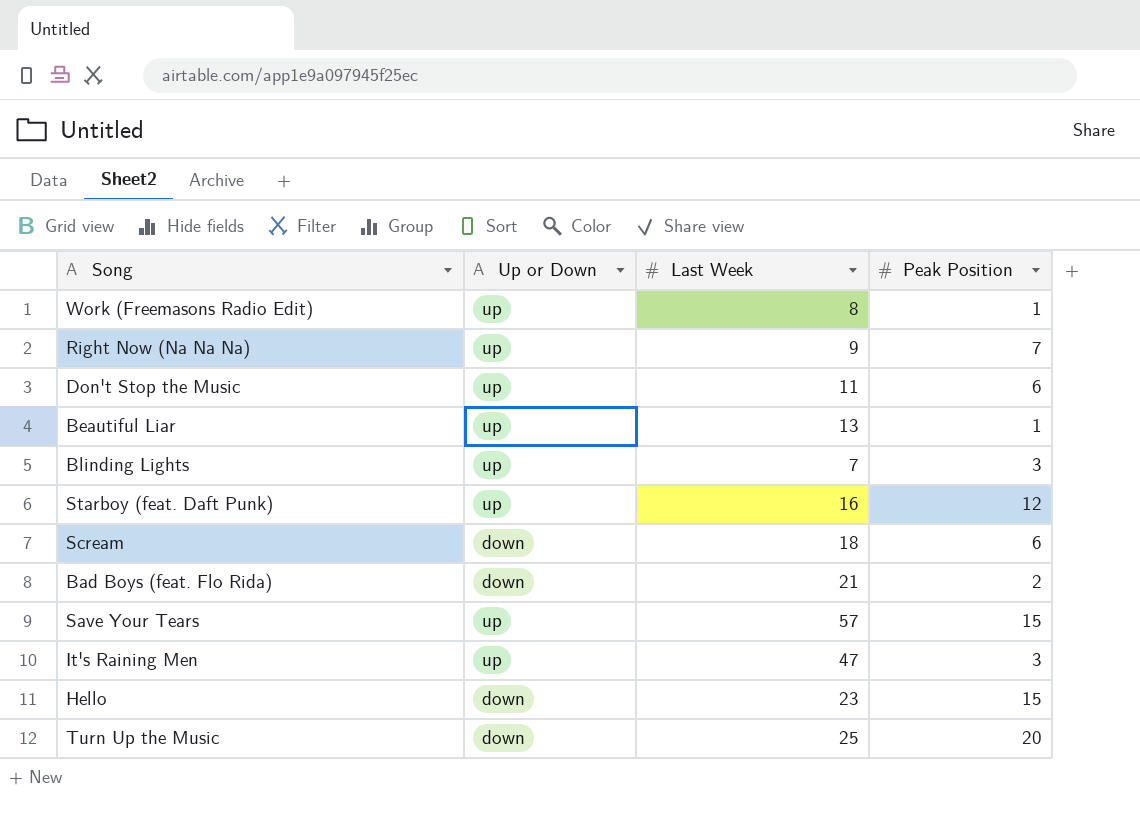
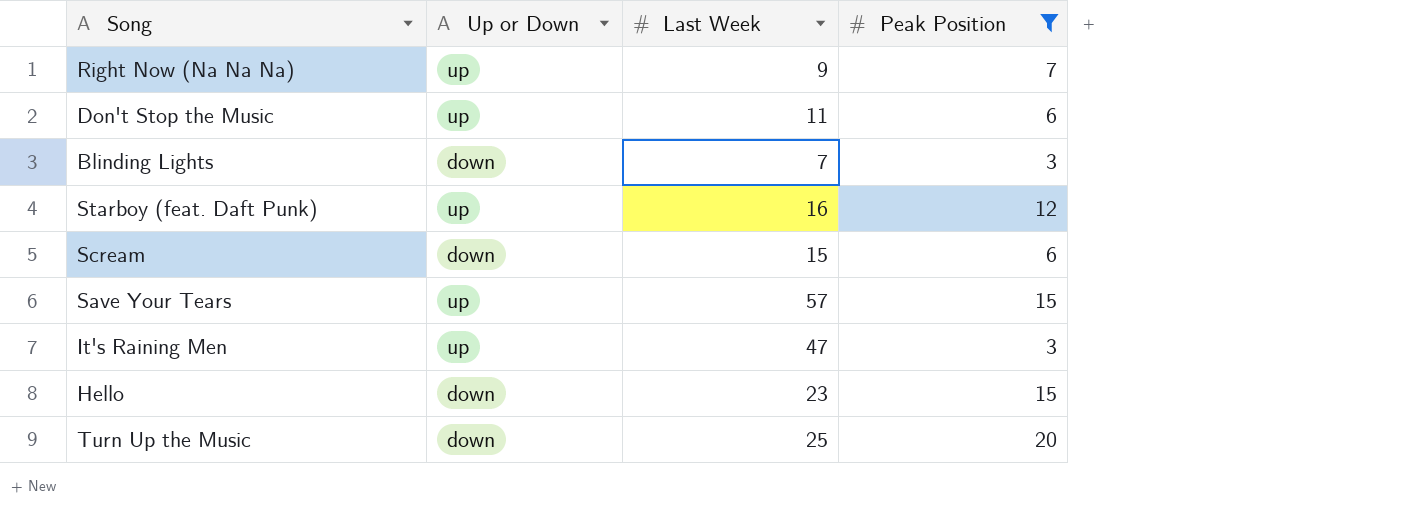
filter: none -> Peak Position >= 3
Blinding Lights | Up or Down: up -> down
Scream | Last Week: 18 -> 15

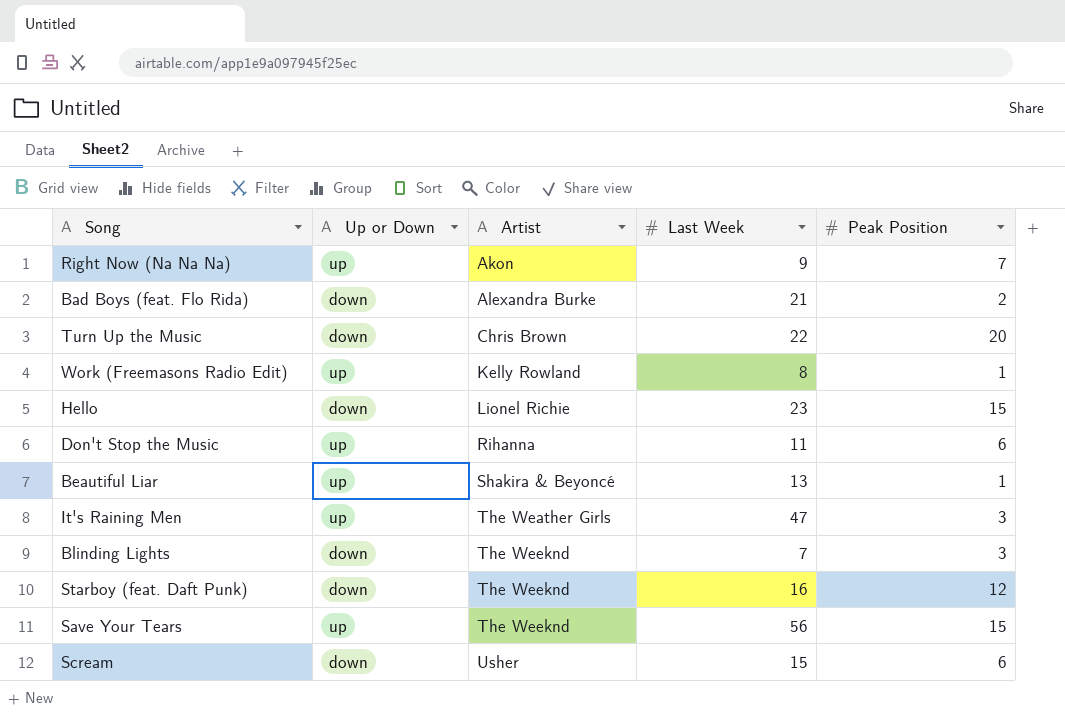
filter: Peak Position >= 3 -> none
row order: none -> Artist ascending
column Artist | position: none -> 3
Turn Up the Music | Last Week: 25 -> 22
Starboy (feat. Daft Punk) | Up or Down: up -> down
Save Your Tears | Last Week: 57 -> 56

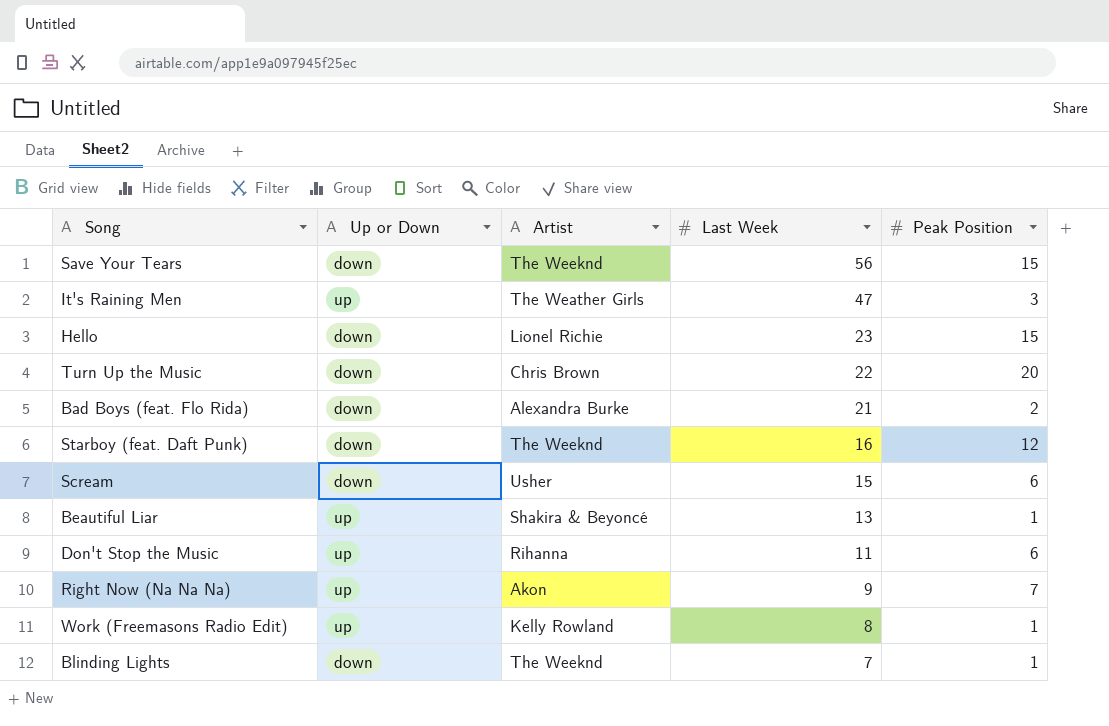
row order: Artist ascending -> Last Week descending
Save Your Tears | Up or Down: up -> down
Blinding Lights | Peak Position: 3 -> 1

